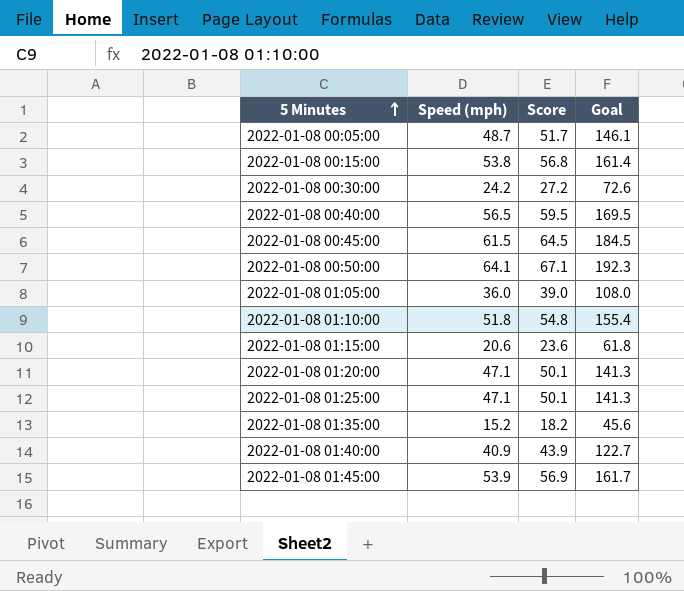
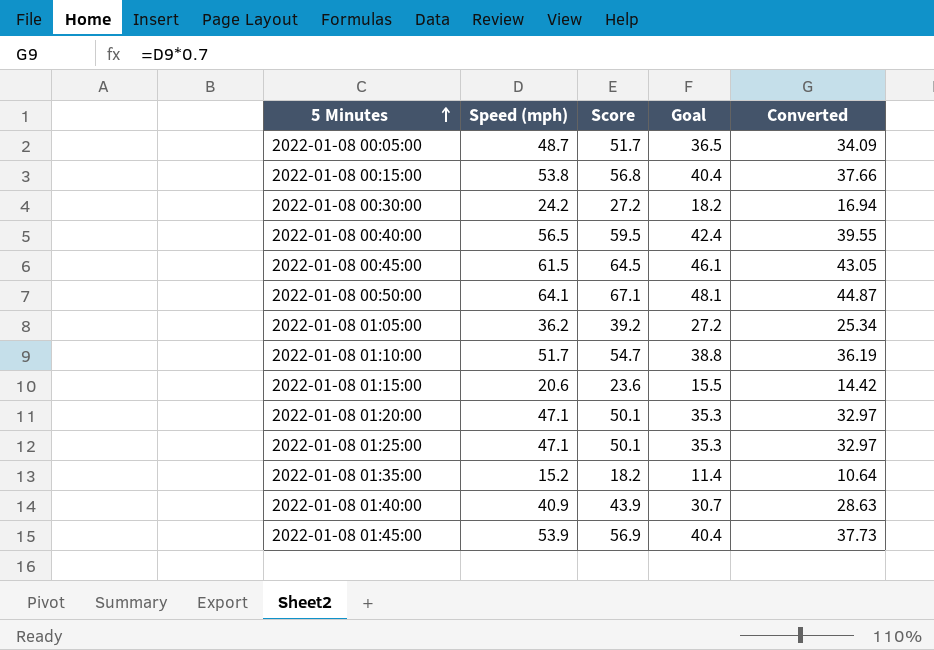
column Goal | formula: [Speed (mph)] * 3 -> [Speed (mph)] * 0.75
column Converted | formula: none -> [Speed (mph)] * 0.7
2022-01-08 01:05:00 | Speed (mph): 36.0 -> 36.2
2022-01-08 01:05:00 | Score: 39.0 -> 39.2
2022-01-08 01:10:00 | Speed (mph): 51.8 -> 51.7
2022-01-08 01:10:00 | Score: 54.8 -> 54.7

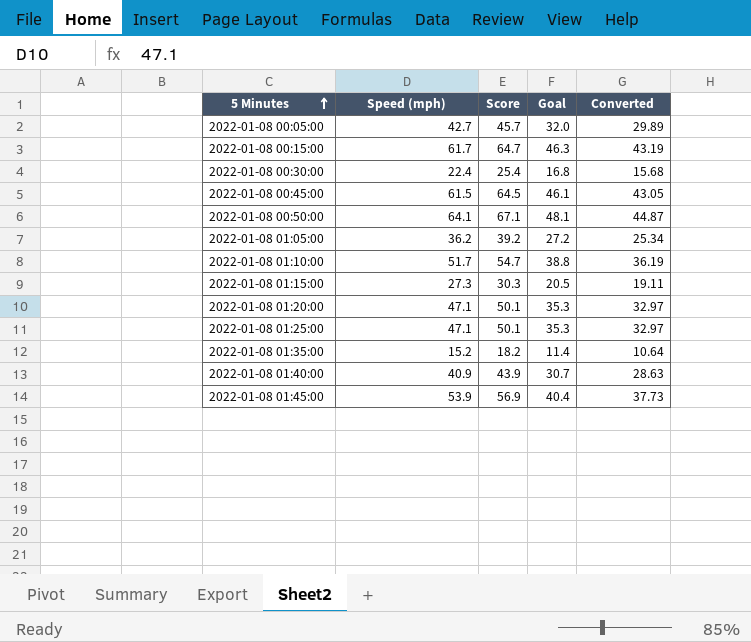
row 2022-01-08 00:40:00: 56.5 | 59.5 | 42.4 | 39.55 -> none
2022-01-08 00:05:00 | Speed (mph): 48.7 -> 42.7
2022-01-08 00:05:00 | Score: 51.7 -> 45.7
2022-01-08 00:05:00 | Goal: 36.5 -> 32.0
2022-01-08 00:05:00 | Converted: 34.09 -> 29.89
2022-01-08 00:15:00 | Speed (mph): 53.8 -> 61.7
2022-01-08 00:15:00 | Score: 56.8 -> 64.7
2022-01-08 00:15:00 | Goal: 40.4 -> 46.3
2022-01-08 00:15:00 | Converted: 37.66 -> 43.19
2022-01-08 00:30:00 | Speed (mph): 24.2 -> 22.4
2022-01-08 00:30:00 | Score: 27.2 -> 25.4
2022-01-08 00:30:00 | Goal: 18.2 -> 16.8
2022-01-08 00:30:00 | Converted: 16.94 -> 15.68
2022-01-08 01:15:00 | Speed (mph): 20.6 -> 27.3
2022-01-08 01:15:00 | Score: 23.6 -> 30.3
2022-01-08 01:15:00 | Goal: 15.5 -> 20.5
2022-01-08 01:15:00 | Converted: 14.42 -> 19.11

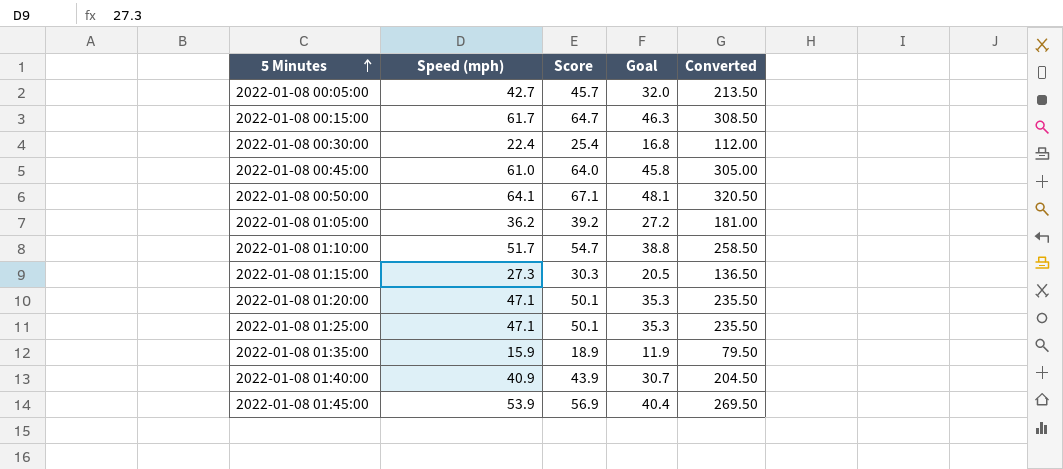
column Converted | formula: [Speed (mph)] * 0.7 -> [Speed (mph)] * 5
2022-01-08 00:45:00 | Speed (mph): 61.5 -> 61.0
2022-01-08 00:45:00 | Score: 64.5 -> 64.0
2022-01-08 00:45:00 | Goal: 46.1 -> 45.8
2022-01-08 01:35:00 | Speed (mph): 15.2 -> 15.9
2022-01-08 01:35:00 | Score: 18.2 -> 18.9
2022-01-08 01:35:00 | Goal: 11.4 -> 11.9

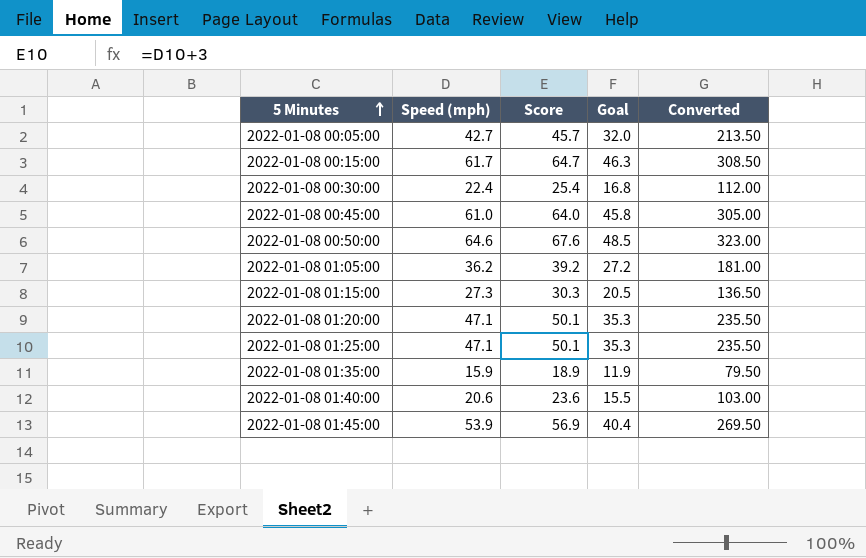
row 2022-01-08 01:10:00: 51.7 | 54.7 | 38.8 | 258.50 -> none
2022-01-08 00:50:00 | Speed (mph): 64.1 -> 64.6
2022-01-08 00:50:00 | Score: 67.1 -> 67.6
2022-01-08 00:50:00 | Goal: 48.1 -> 48.5
2022-01-08 00:50:00 | Converted: 320.50 -> 323.00
2022-01-08 01:40:00 | Speed (mph): 40.9 -> 20.6
2022-01-08 01:40:00 | Score: 43.9 -> 23.6
2022-01-08 01:40:00 | Goal: 30.7 -> 15.5
2022-01-08 01:40:00 | Converted: 204.50 -> 103.00

